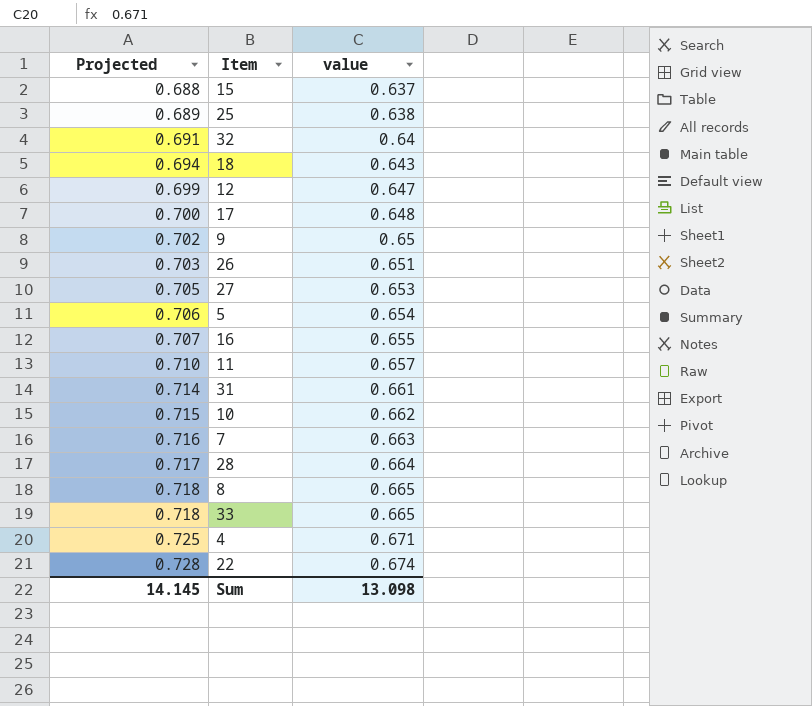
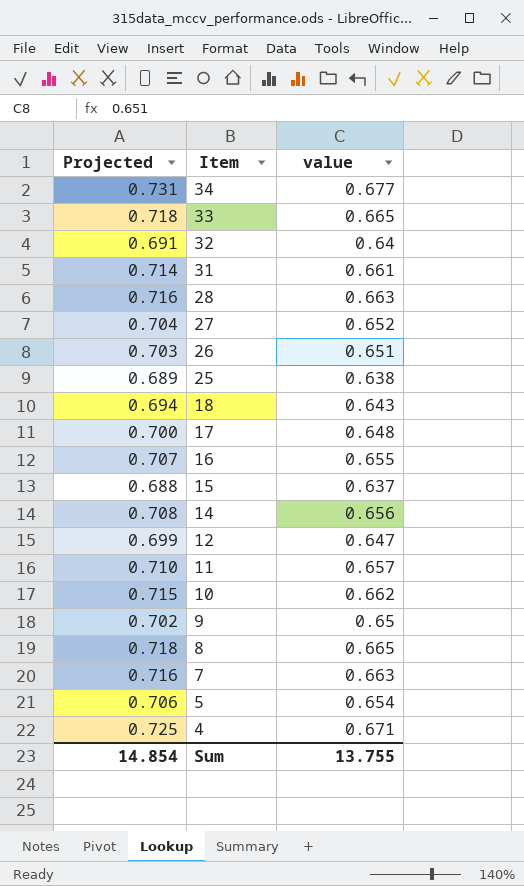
row order: Projected ascending -> Item descending
row 22: 0.728 | 0.674 -> none
row 34: none -> 0.731 | 0.677
28 | Projected: 0.717 -> 0.716
28 | value: 0.664 -> 0.663
27 | Projected: 0.705 -> 0.704
27 | value: 0.653 -> 0.652
row 14: none -> 0.708 | 0.656
Sum | Projected: 14.145 -> 14.854
Sum | value: 13.098 -> 13.755

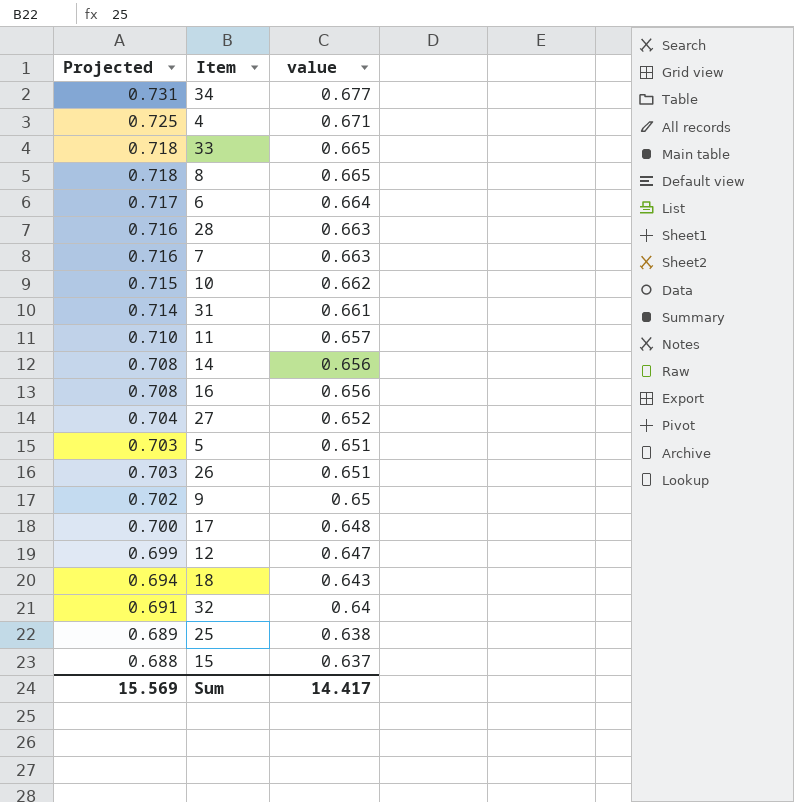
row order: Item descending -> Projected descending
row 6: none -> 0.717 | 0.664
16 | Projected: 0.707 -> 0.708
16 | value: 0.655 -> 0.656
5 | Projected: 0.706 -> 0.703
5 | value: 0.654 -> 0.651
Sum | Projected: 14.854 -> 15.569
Sum | value: 13.755 -> 14.417

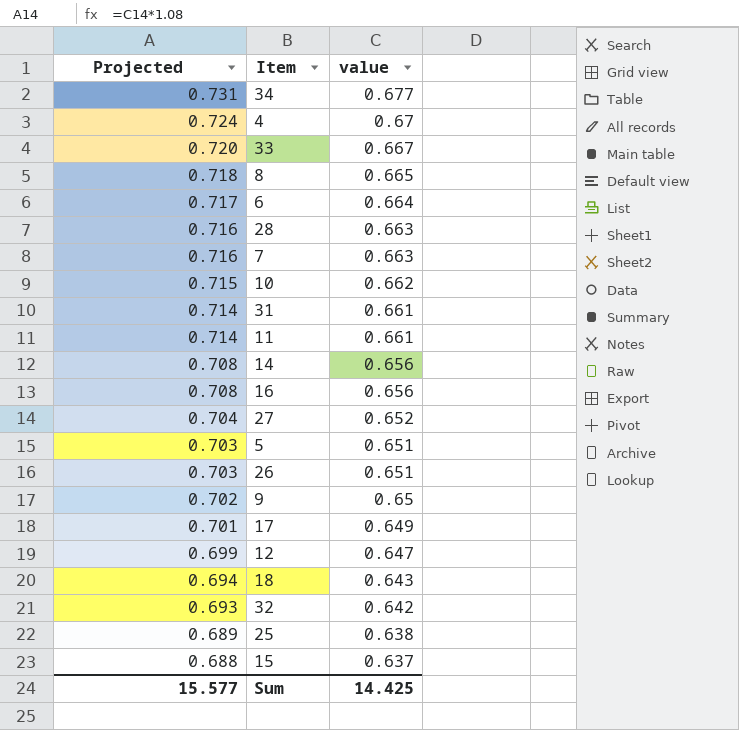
4 | Projected: 0.725 -> 0.724
4 | value: 0.671 -> 0.67
33 | Projected: 0.718 -> 0.720
33 | value: 0.665 -> 0.667
11 | Projected: 0.710 -> 0.714
11 | value: 0.657 -> 0.661
17 | Projected: 0.700 -> 0.701
17 | value: 0.648 -> 0.649
32 | Projected: 0.691 -> 0.693
32 | value: 0.64 -> 0.642
Sum | Projected: 15.569 -> 15.577
Sum | value: 14.417 -> 14.425

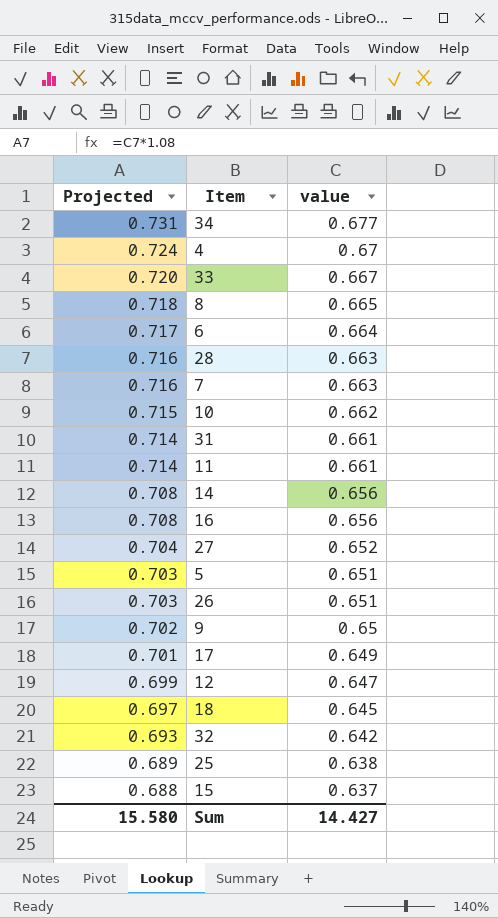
18 | Projected: 0.694 -> 0.697
18 | value: 0.643 -> 0.645
Sum | Projected: 15.577 -> 15.580
Sum | value: 14.425 -> 14.427

